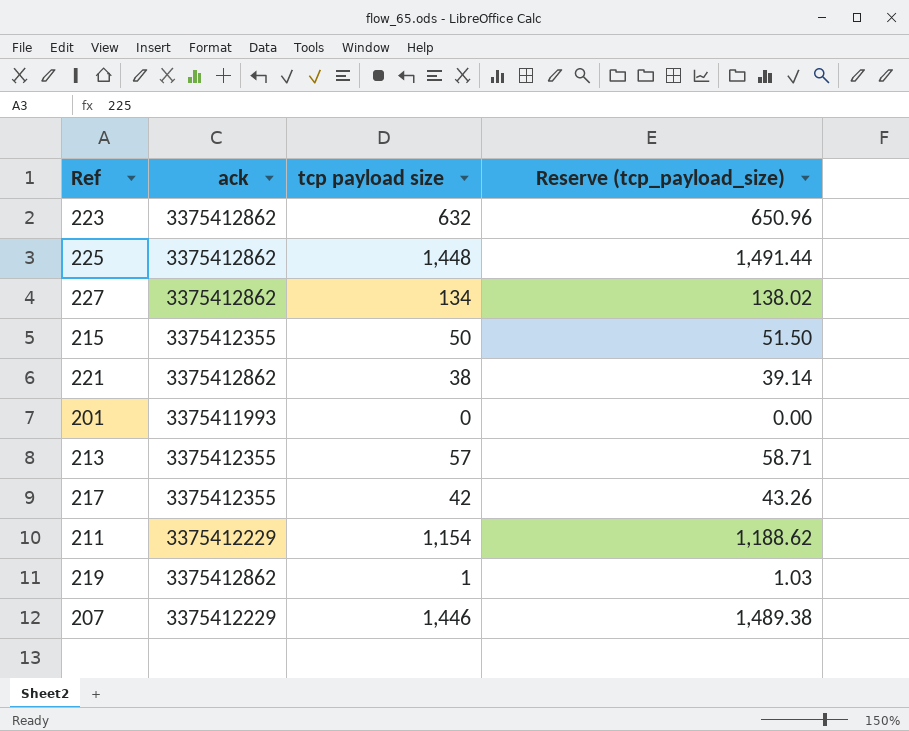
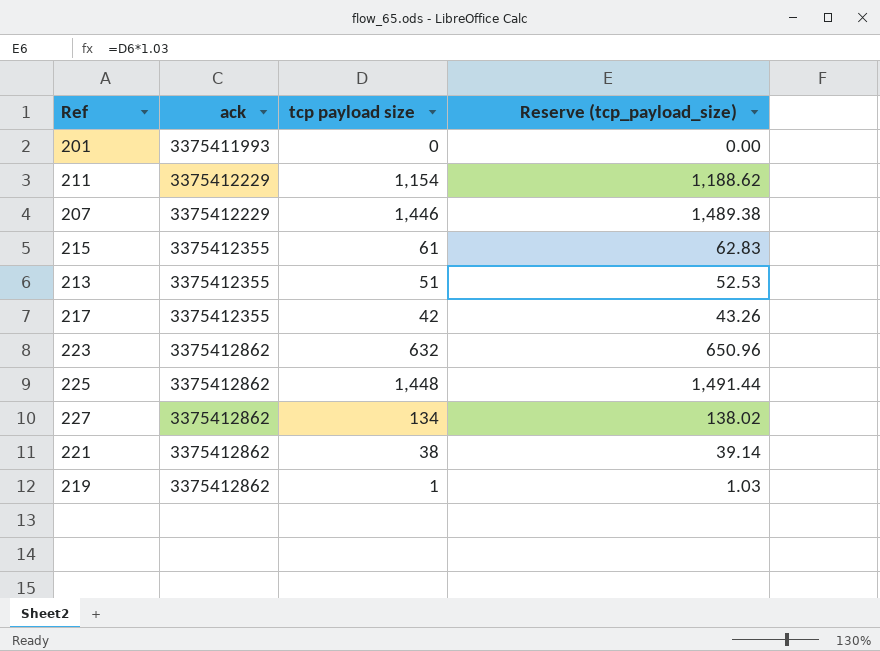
row order: none -> ack ascending
215 | tcp payload size: 50 -> 61
215 | Reserve (tcp_payload_size): 51.50 -> 62.83
213 | tcp payload size: 57 -> 51
213 | Reserve (tcp_payload_size): 58.71 -> 52.53

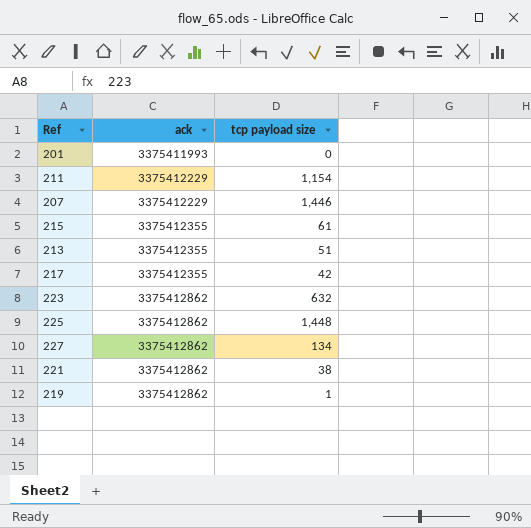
column Reserve (tcp_payload_size) | formula: [tcp payload size] * 1.03 -> none

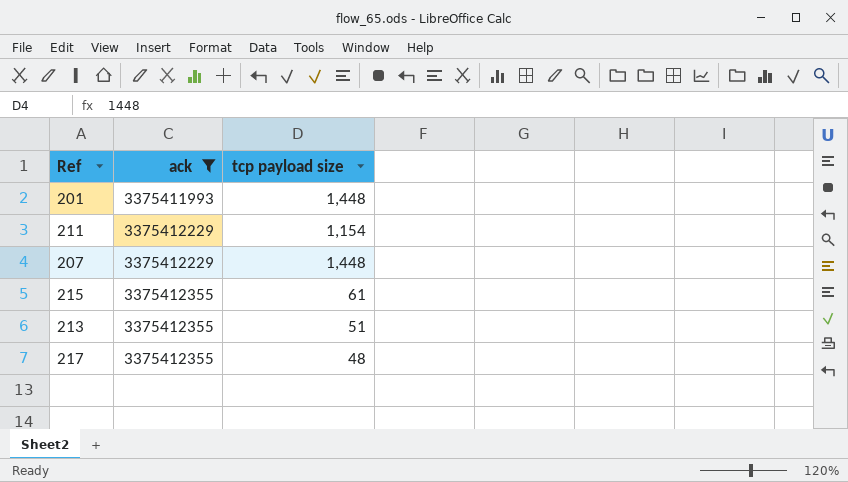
filter: none -> ack != 3375412862
201 | tcp payload size: 0 -> 1,448
207 | tcp payload size: 1,446 -> 1,448
217 | tcp payload size: 42 -> 48

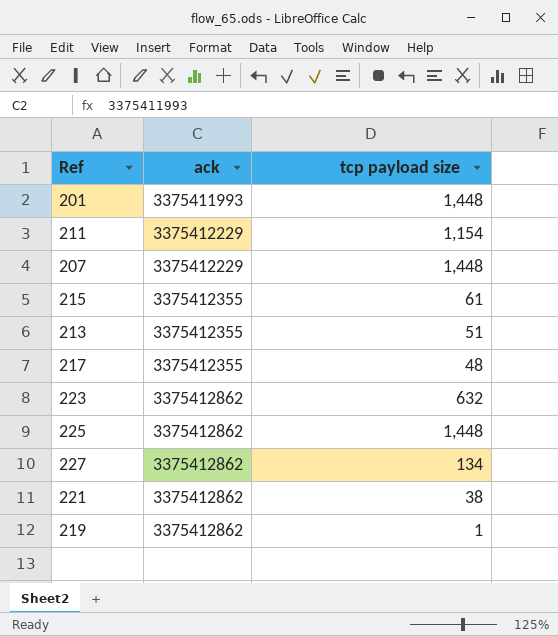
filter: ack != 3375412862 -> none

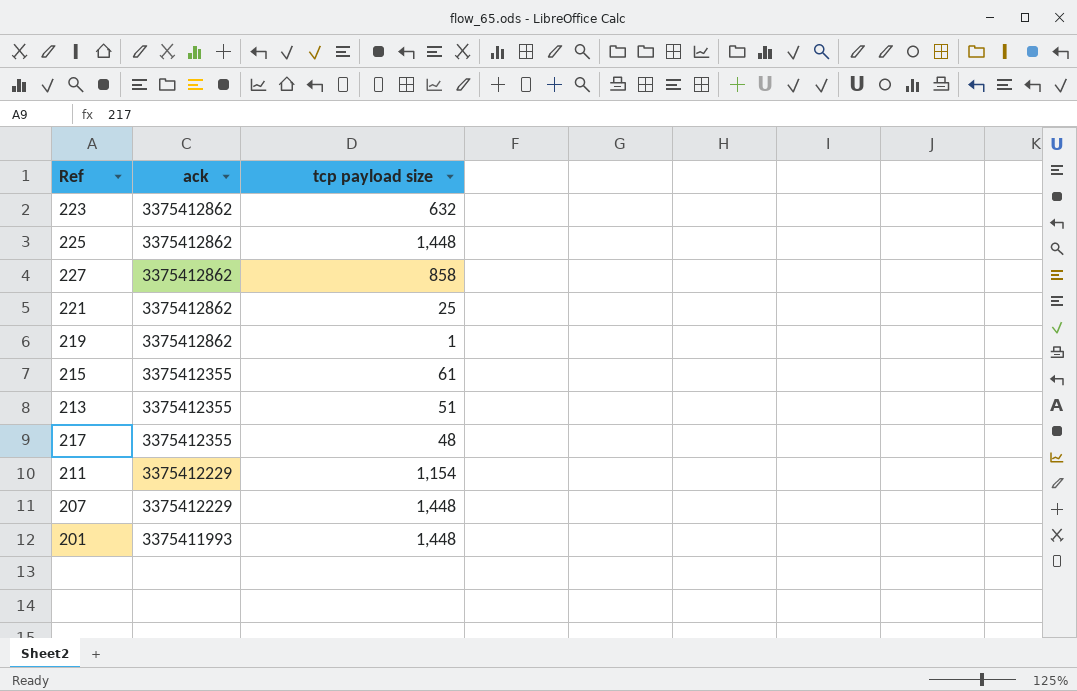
row order: ack ascending -> ack descending
227 | tcp payload size: 134 -> 858
221 | tcp payload size: 38 -> 25

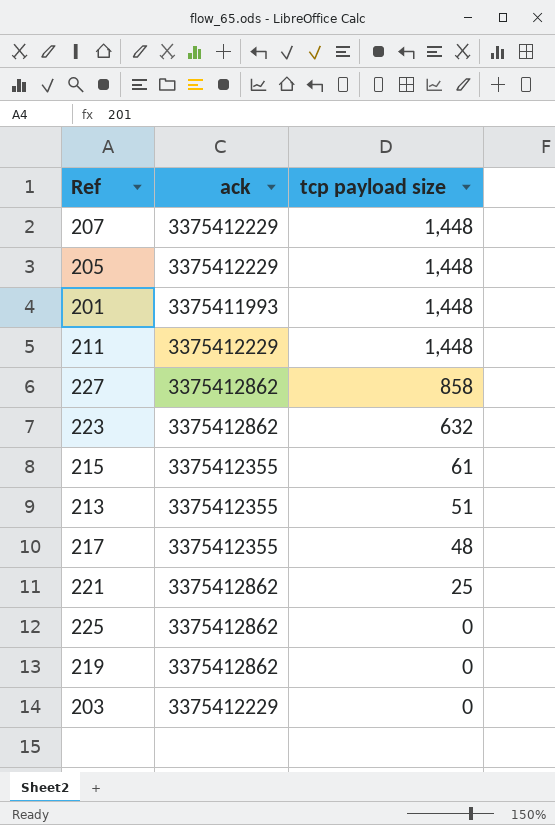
row order: ack descending -> tcp payload size descending
row 205: none -> 3375412229 | 1,448
211 | tcp payload size: 1,154 -> 1,448
225 | tcp payload size: 1,448 -> 0
219 | tcp payload size: 1 -> 0
row 203: none -> 3375412229 | 0

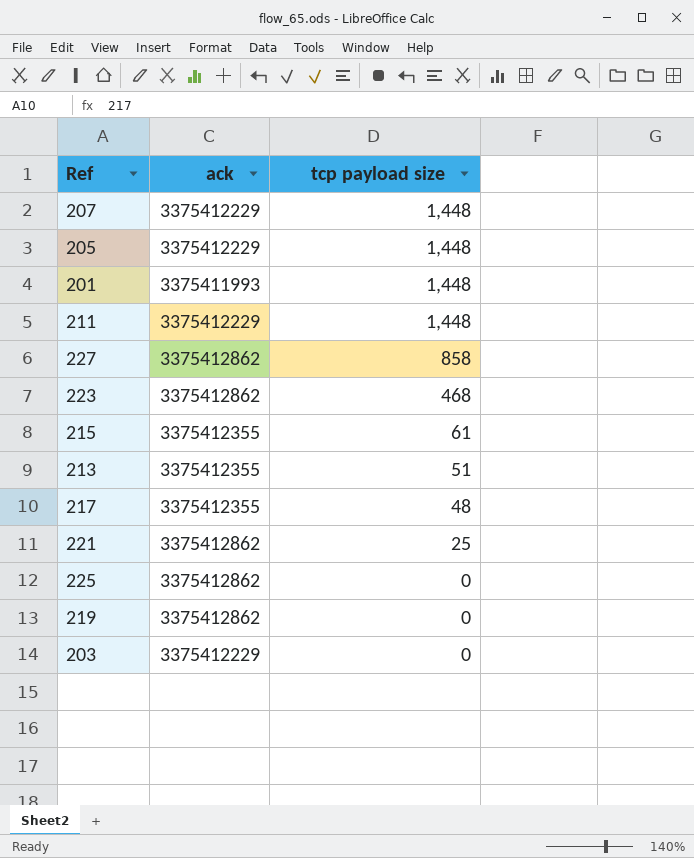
223 | tcp payload size: 632 -> 468

